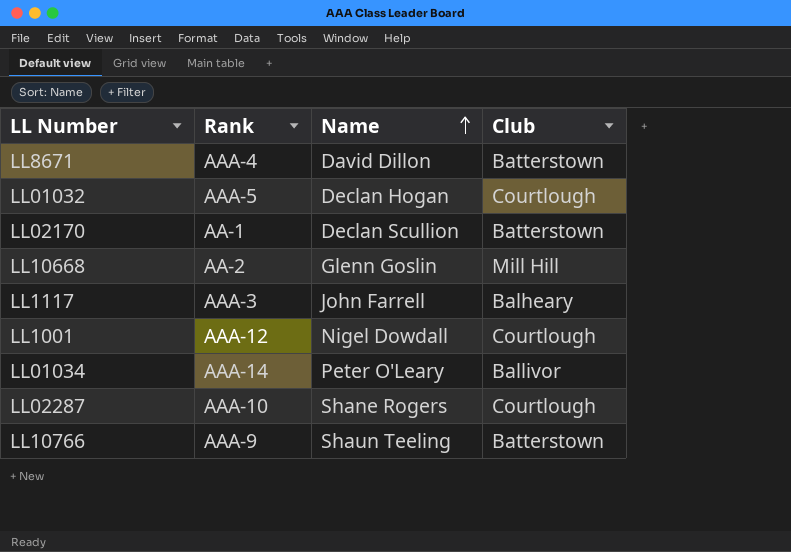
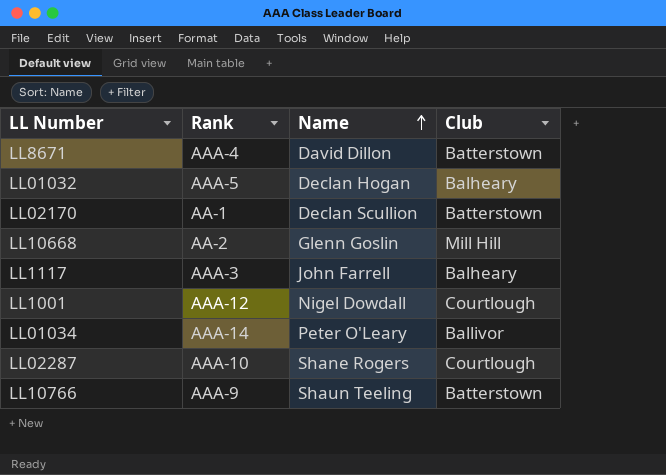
LL01032 | Club: Courtlough -> Balheary

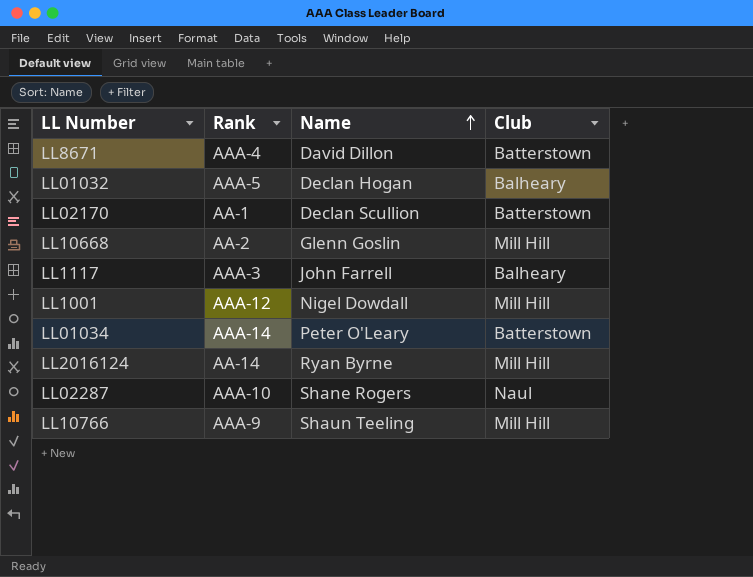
LL1001 | Club: Courtlough -> Mill Hill
LL01034 | Club: Ballivor -> Batterstown
row LL2016124: none -> AA-14 | Ryan Byrne | Mill Hill
LL02287 | Club: Courtlough -> Naul
LL10766 | Club: Batterstown -> Mill Hill

